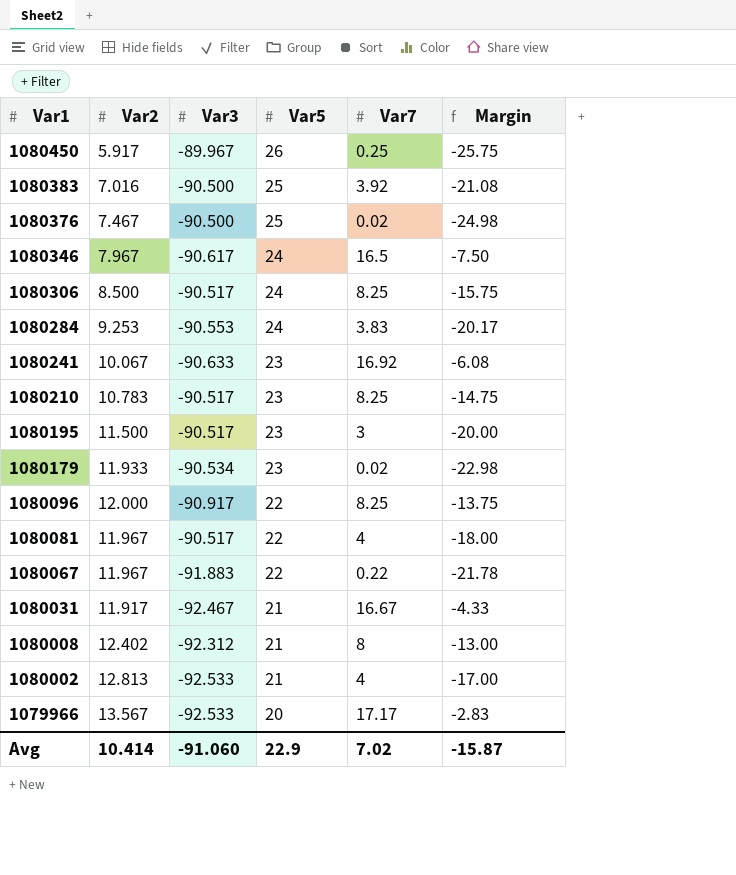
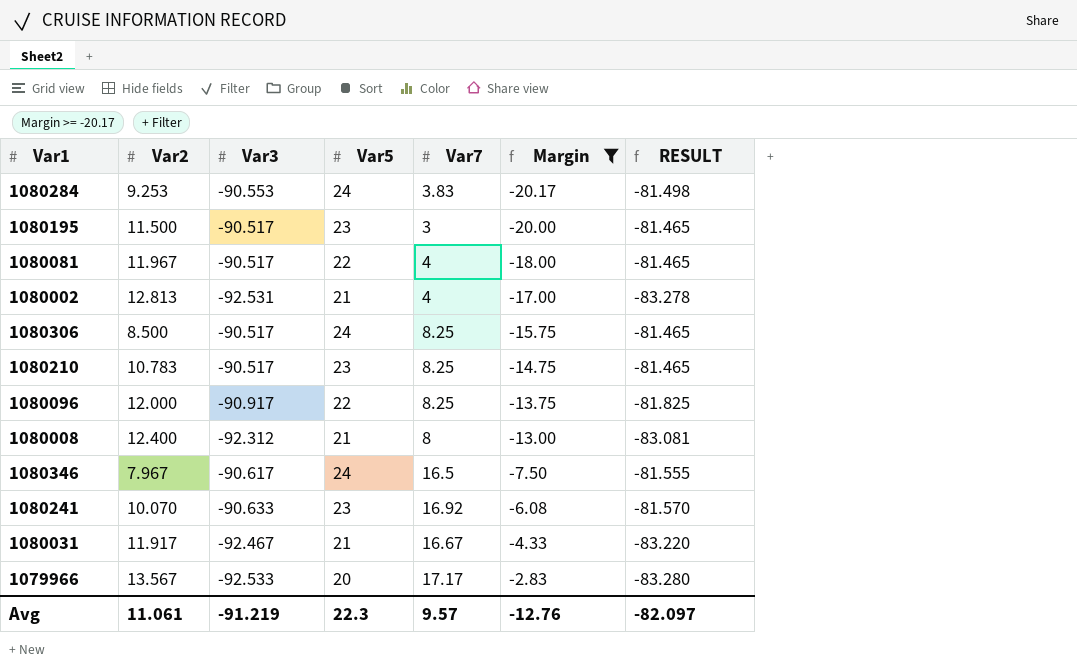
filter: none -> Margin >= -20.17
row order: Var1 descending -> Margin ascending
column RESULT | formula: none -> [Var3] * 0.9
1080002 | Var3: -92.533 -> -92.531
1080008 | Var2: 12.402 -> 12.400
1080241 | Var2: 10.067 -> 10.070
Avg | Var2: 10.414 -> 11.061
Avg | Var3: -91.060 -> -91.219
Avg | Var5: 22.9 -> 22.3
Avg | Var7: 7.02 -> 9.57
Avg | Margin: -15.87 -> -12.76

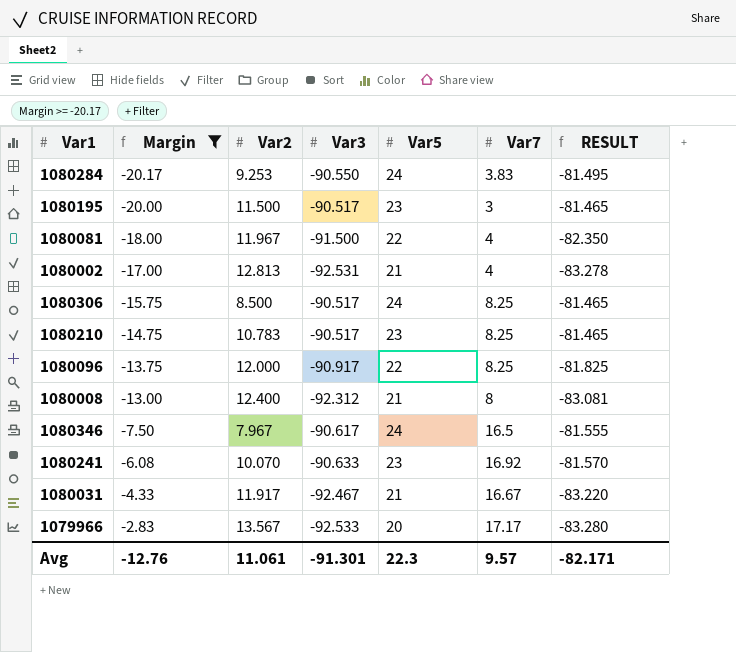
column Margin | position: 6 -> 2
1080284 | Var3: -90.553 -> -90.550
1080284 | RESULT: -81.498 -> -81.495
1080081 | Var3: -90.517 -> -91.500
1080081 | RESULT: -81.465 -> -82.350
Avg | Var3: -91.219 -> -91.301
Avg | RESULT: -82.097 -> -82.171

